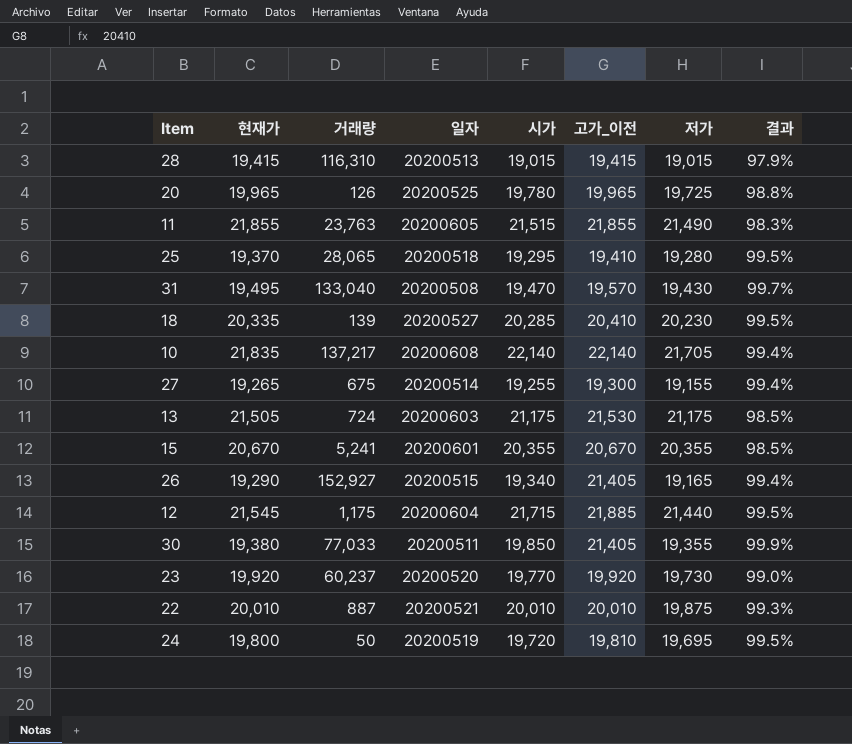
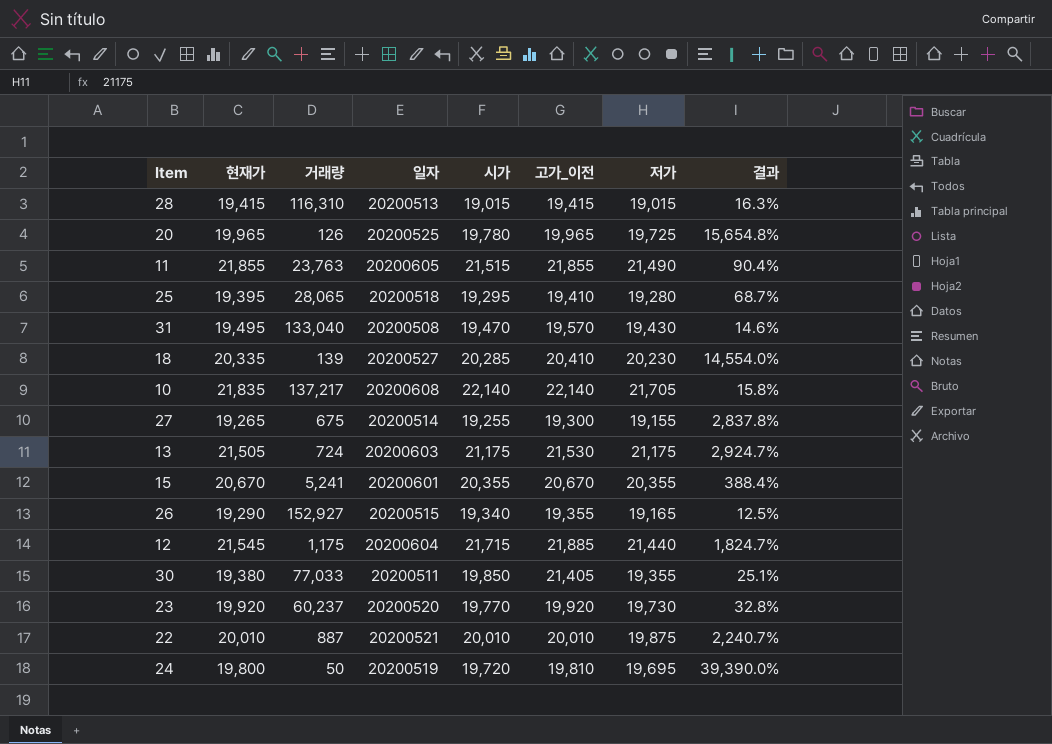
column 결과 | formula: [저가] / [현재가] -> [저가] / [거래량]
25 | 현재가: 19,370 -> 19,395
26 | 고가_이전: 21,405 -> 19,355

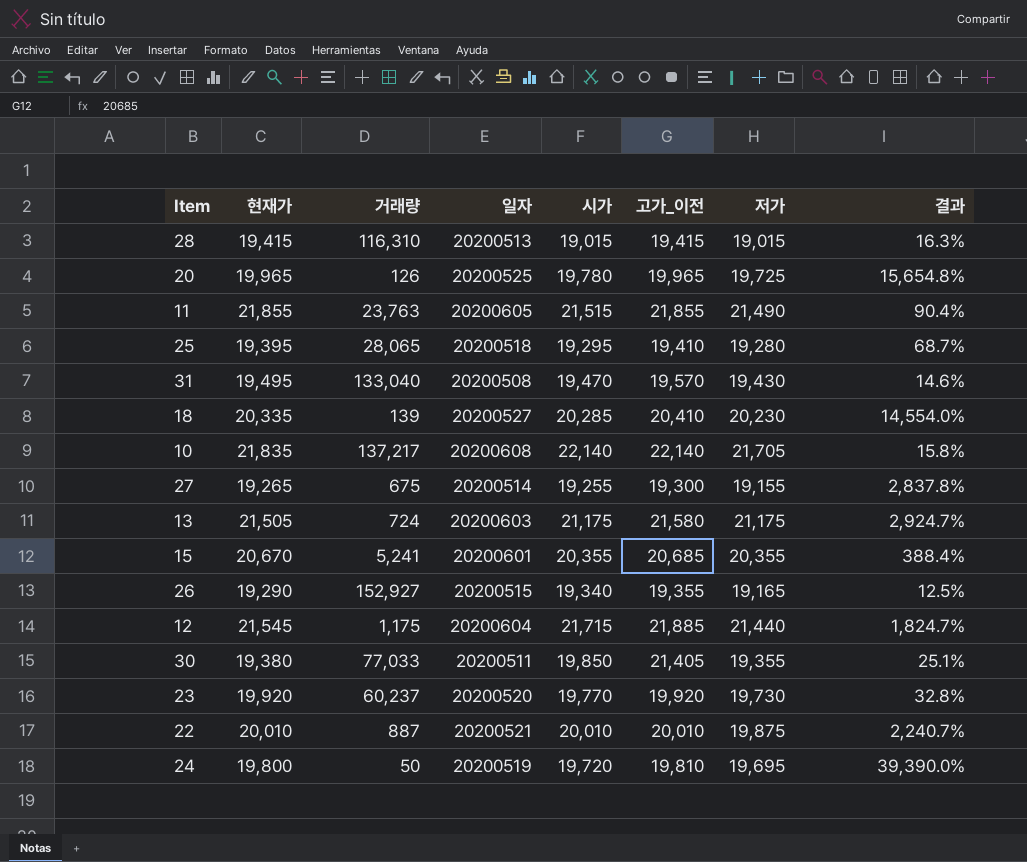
13 | 고가_이전: 21,530 -> 21,580
15 | 고가_이전: 20,670 -> 20,685

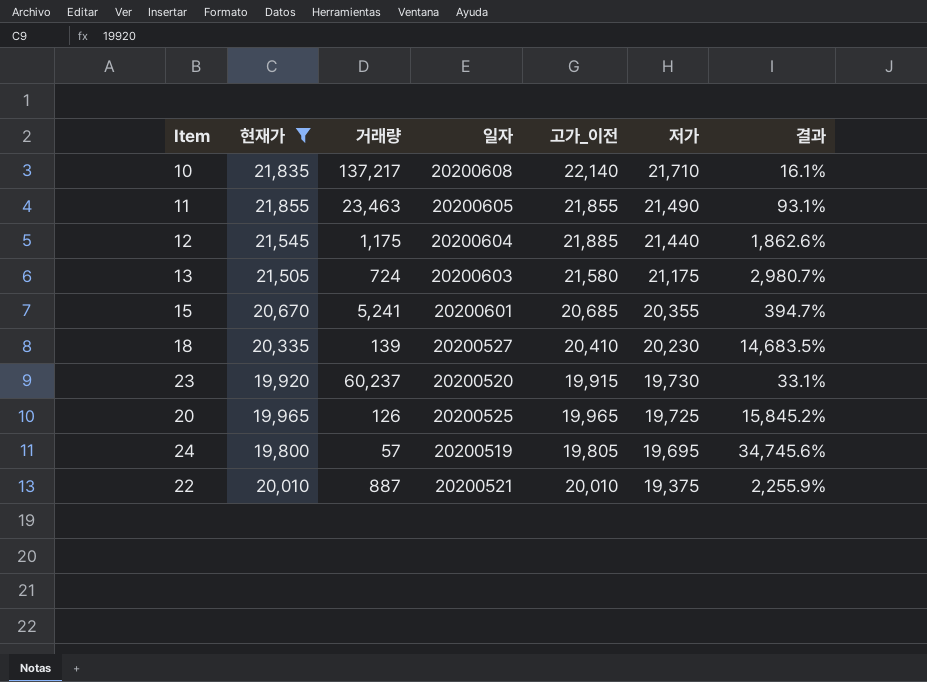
filter: none -> 현재가 >= 19,800
row order: none -> 저가 descending
column 시가 | position: 5 -> none
column 결과 | formula: [저가] / [거래량] -> [고가_이전] / [거래량]
10 | 저가: 21,705 -> 21,710
11 | 거래량: 23,763 -> 23,463
23 | 고가_이전: 19,920 -> 19,915
24 | 거래량: 50 -> 57
24 | 고가_이전: 19,810 -> 19,805
22 | 저가: 19,875 -> 19,375

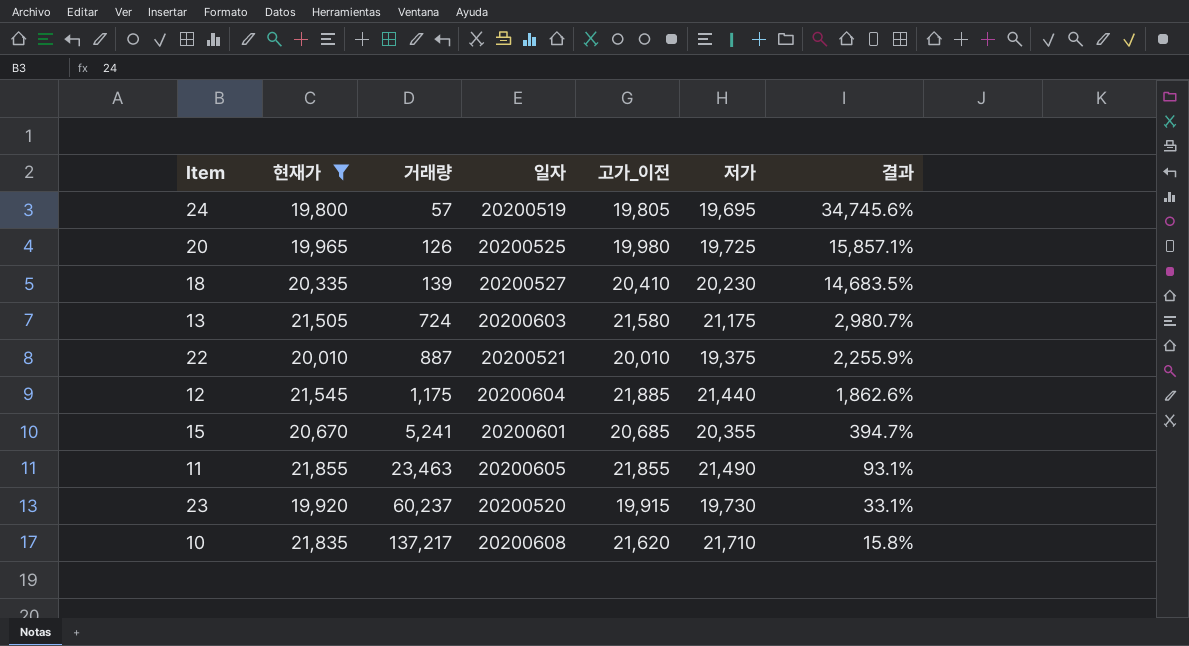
row order: 저가 descending -> 거래량 ascending
20 | 고가_이전: 19,965 -> 19,980
20 | 결과: 15,845.2% -> 15,857.1%
10 | 고가_이전: 22,140 -> 21,620
10 | 결과: 16.1% -> 15.8%

